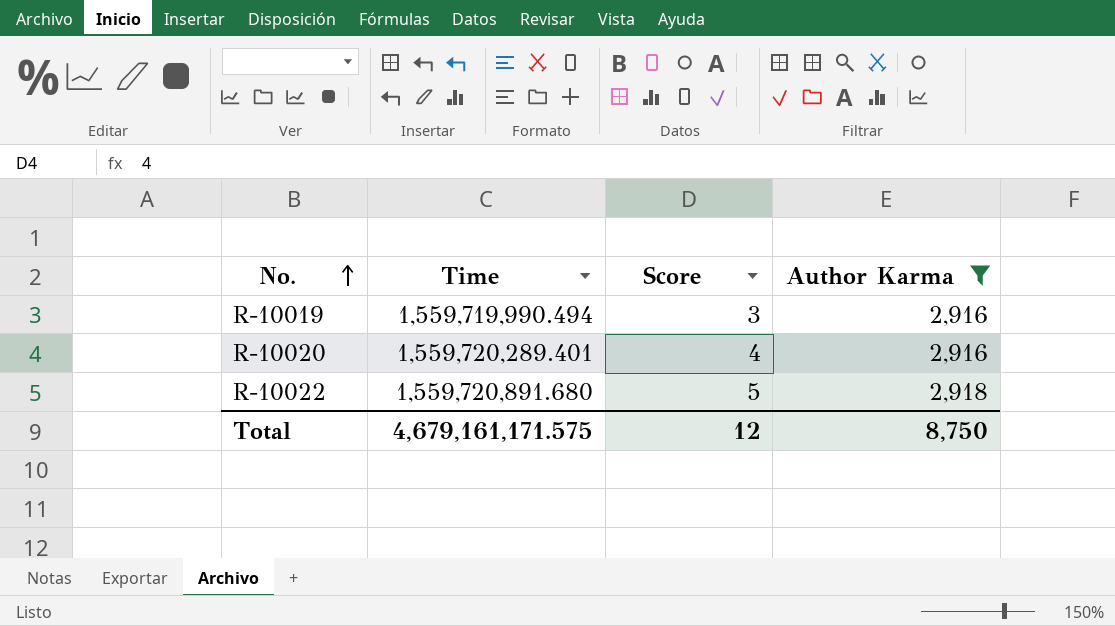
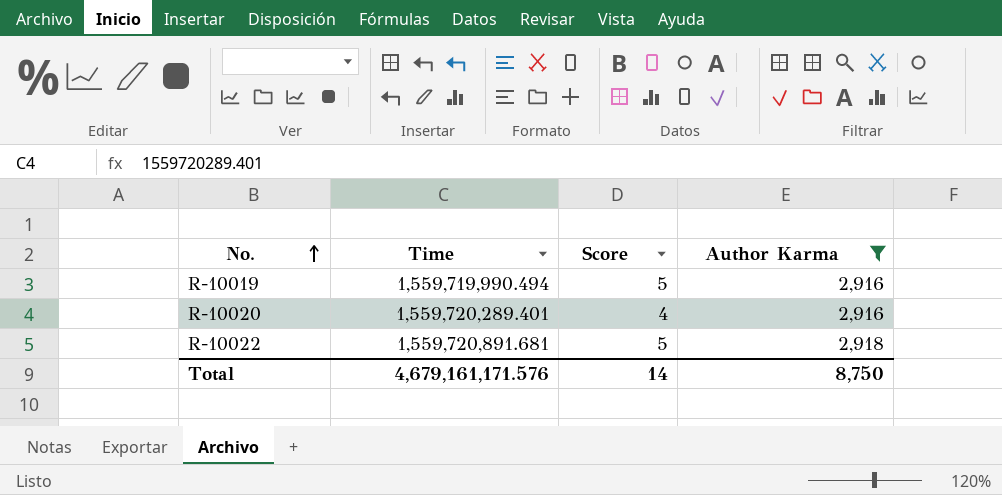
R-10019 | Score: 3 -> 5
R-10022 | Time: 1,559,720,891.680 -> 1,559,720,891.681
Total | Time: 4,679,161,171.575 -> 4,679,161,171.576
Total | Score: 12 -> 14

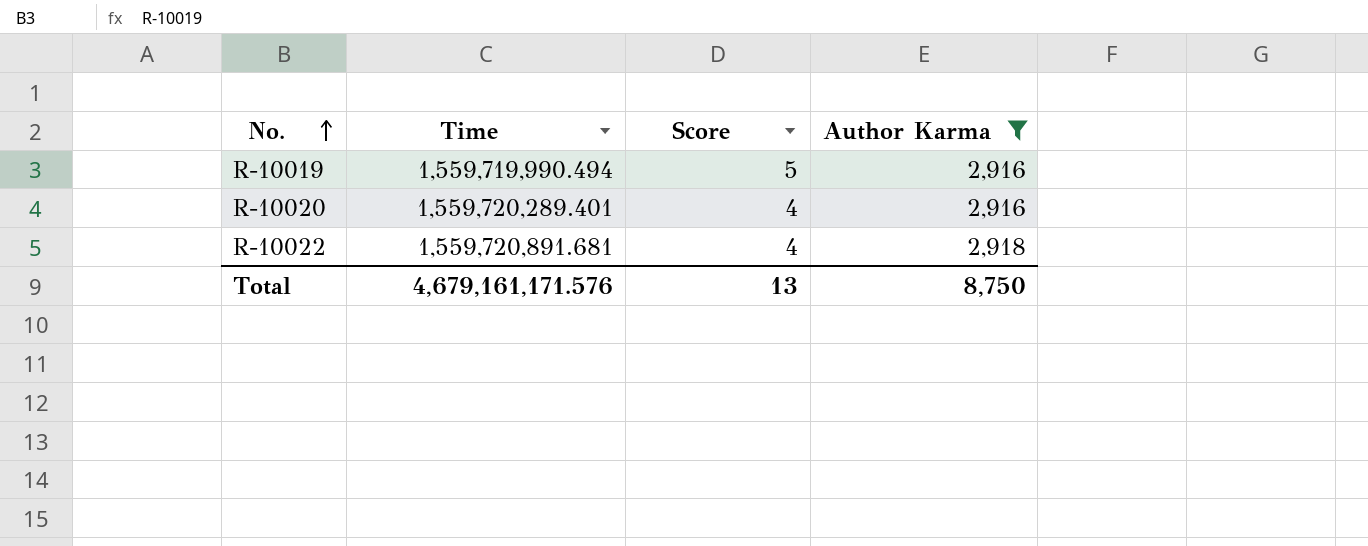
R-10022 | Score: 5 -> 4
Total | Score: 14 -> 13

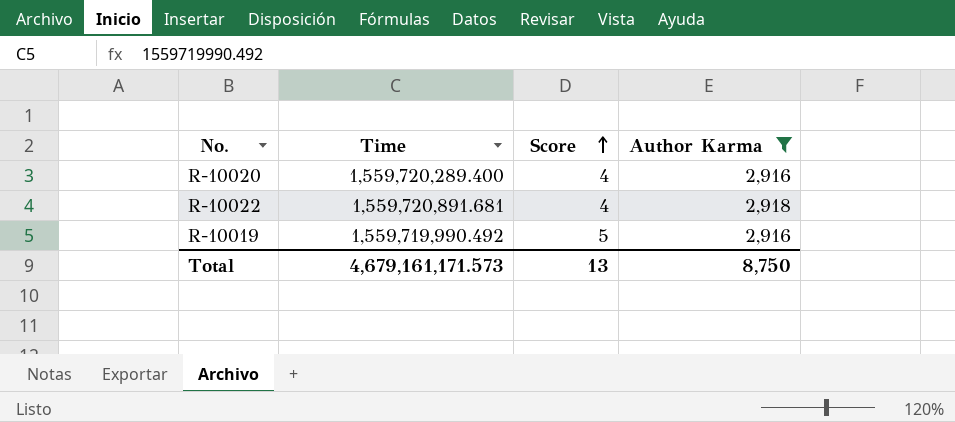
row order: No. ascending -> Score ascending
R-10020 | Time: 1,559,720,289.401 -> 1,559,720,289.400
R-10019 | Time: 1,559,719,990.494 -> 1,559,719,990.492
Total | Time: 4,679,161,171.576 -> 4,679,161,171.573

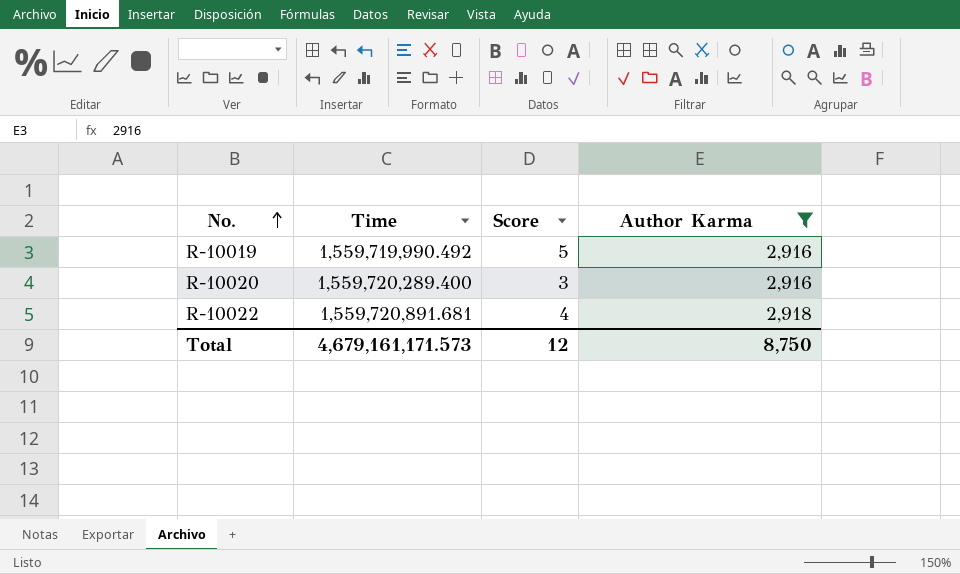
row order: Score ascending -> No. ascending
R-10020 | Score: 4 -> 3
Total | Score: 13 -> 12

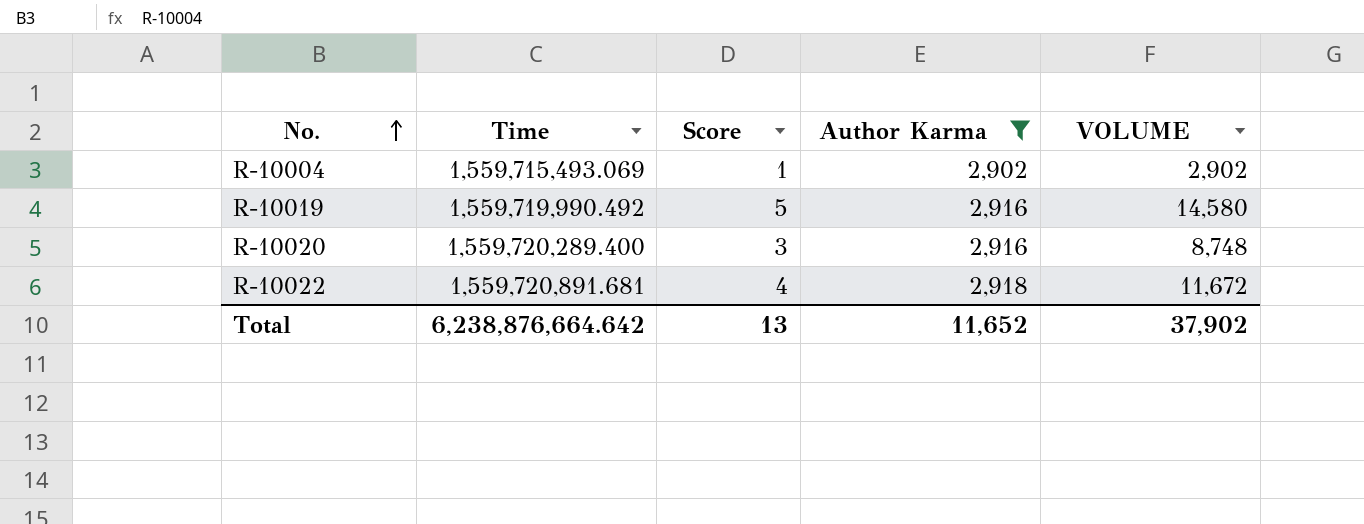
column VOLUME | formula: none -> [Score] * [Author Karma]
row R-10004: none -> 1,559,715,493.069 | 1 | 2,902 | 2,902
Total | Time: 4,679,161,171.573 -> 6,238,876,664.642
Total | Score: 12 -> 13
Total | Author Karma: 8,750 -> 11,652

